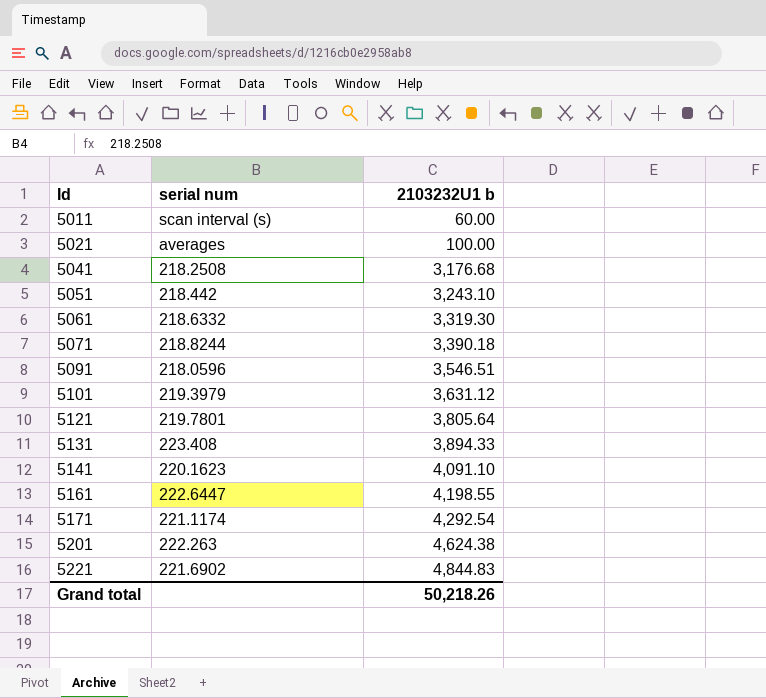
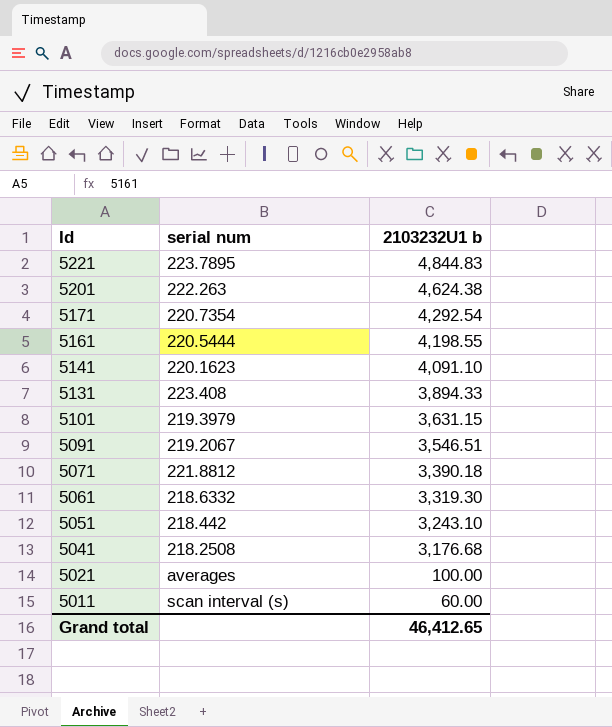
row order: Id ascending -> Id descending
row 5121: 219.7801 | 3,805.64 -> none
5221 | serial num: 221.6902 -> 223.7895
5171 | serial num: 221.1174 -> 220.7354
5161 | serial num: 222.6447 -> 220.5444
5101 | 2103232U1 b: 3,631.12 -> 3,631.15
5091 | serial num: 218.0596 -> 219.2067
5071 | serial num: 218.8244 -> 221.8812
Grand total | 2103232U1 b: 50,218.26 -> 46,412.65

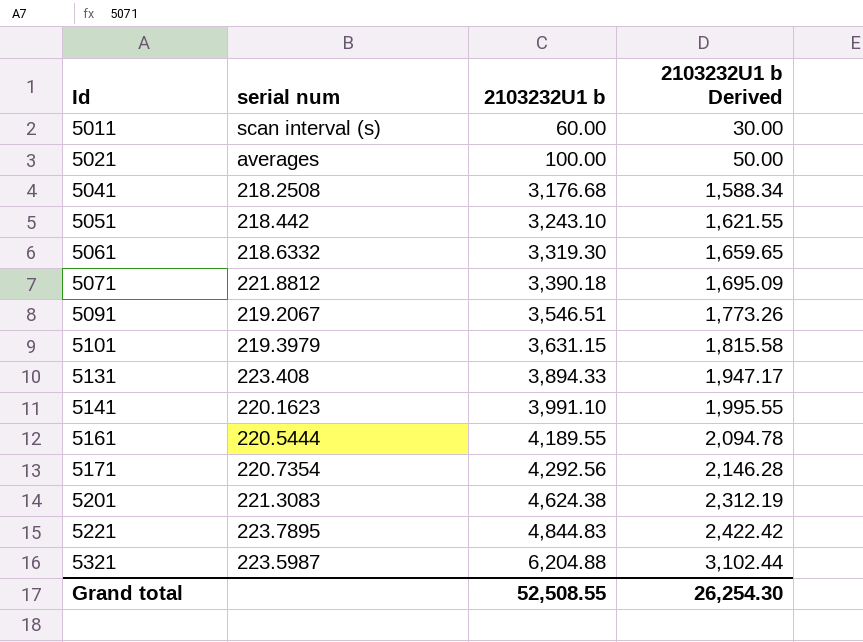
row order: Id descending -> Id ascending
column 2103232U1 b Derived | formula: none -> [2103232U1 b] * 0.5
5141 | 2103232U1 b: 4,091.10 -> 3,991.10
5161 | 2103232U1 b: 4,198.55 -> 4,189.55
5171 | 2103232U1 b: 4,292.54 -> 4,292.56
5201 | serial num: 222.263 -> 221.3083
row 5321: none -> 223.5987 | 6,204.88 | 3,102.44
Grand total | 2103232U1 b: 46,412.65 -> 52,508.55

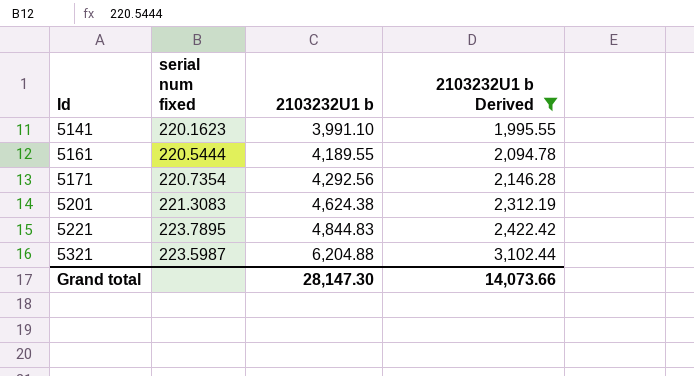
filter: none -> 2103232U1 b Derived >= 1,995.55
column name: serial num -> serial num fixed
Grand total | 2103232U1 b: 52,508.55 -> 28,147.30
Grand total | 2103232U1 b Derived: 26,254.30 -> 14,073.66

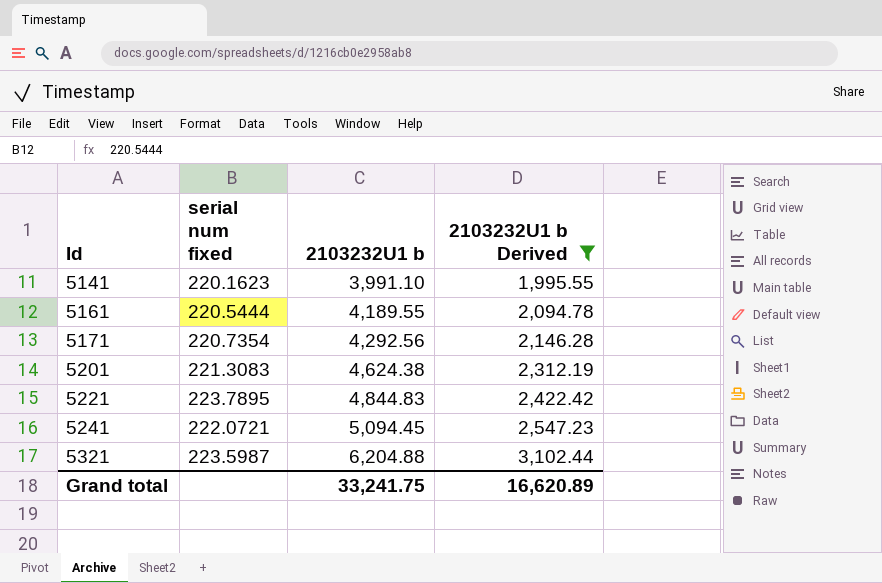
row 5241: none -> 222.0721 | 5,094.45 | 2,547.23
Grand total | 2103232U1 b: 28,147.30 -> 33,241.75
Grand total | 2103232U1 b Derived: 14,073.66 -> 16,620.89

